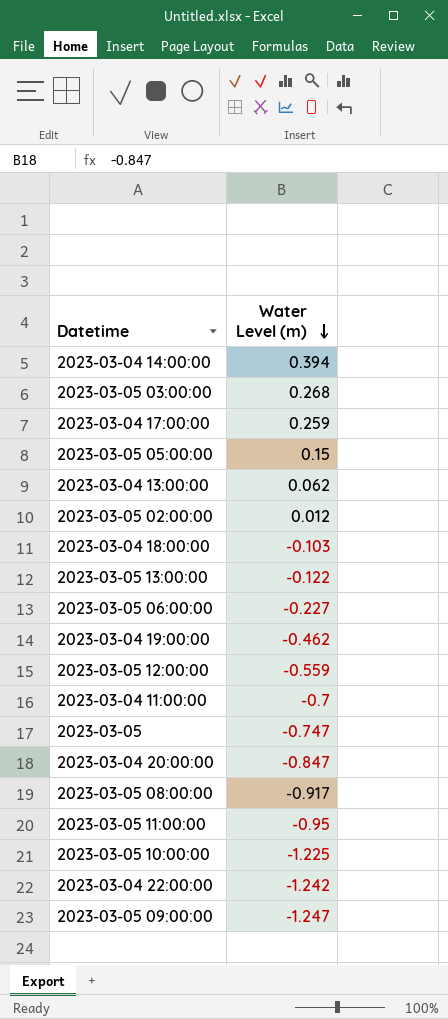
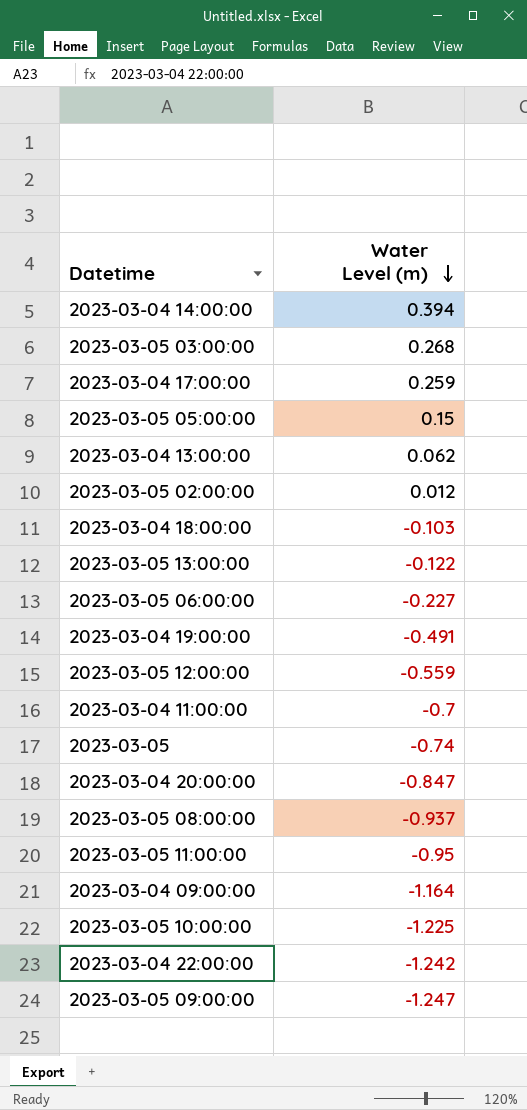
2023-03-04 19:00:00 | Water Level (m): -0.462 -> -0.491
2023-03-05 | Water Level (m): -0.747 -> -0.74
2023-03-05 08:00:00 | Water Level (m): -0.917 -> -0.937
row 2023-03-04 09:00:00: none -> -1.164

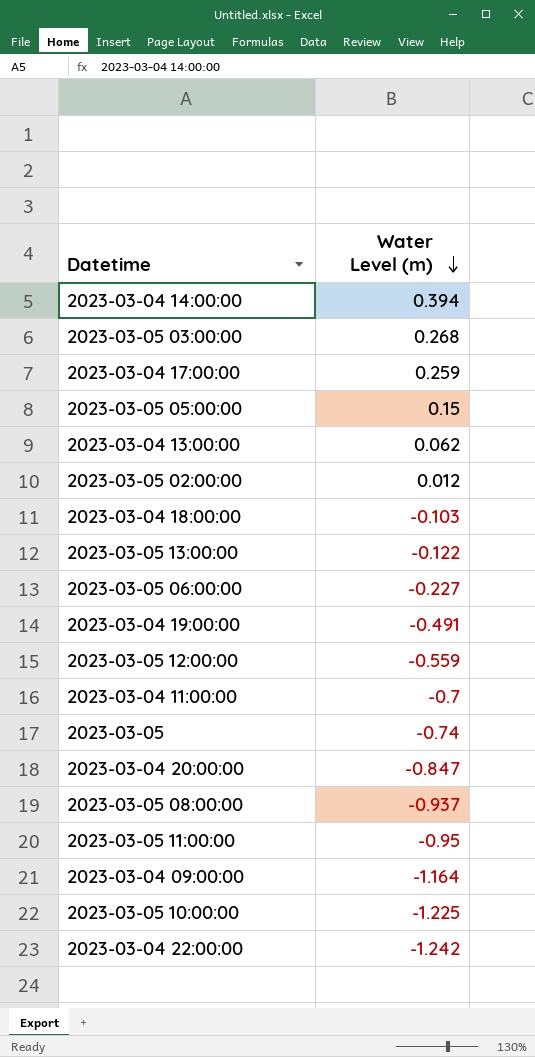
row 2023-03-05 09:00:00: -1.247 -> none

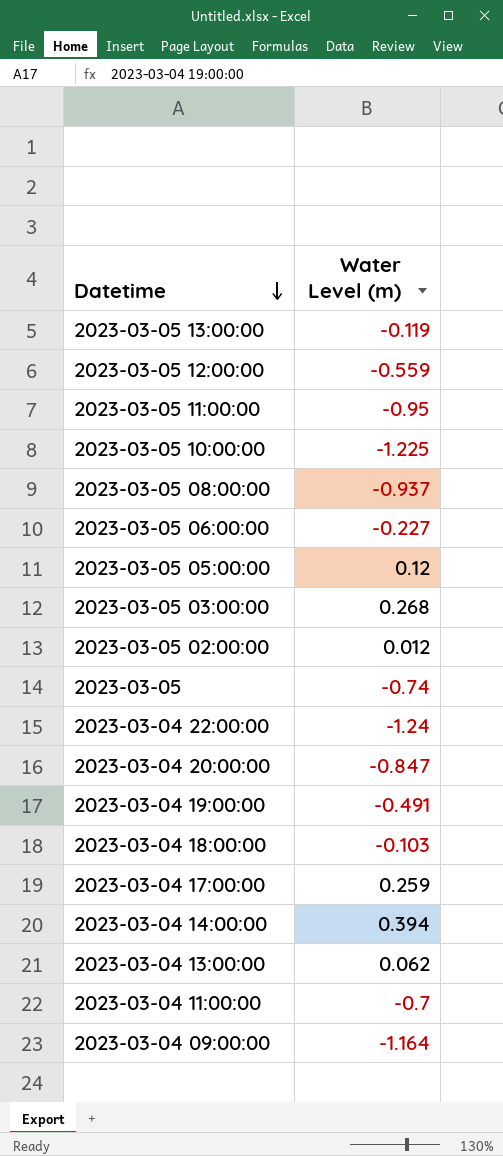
row order: Water Level (m) descending -> Datetime descending
2023-03-05 13:00:00 | Water Level (m): -0.122 -> -0.119
2023-03-05 05:00:00 | Water Level (m): 0.15 -> 0.12
2023-03-04 22:00:00 | Water Level (m): -1.242 -> -1.24

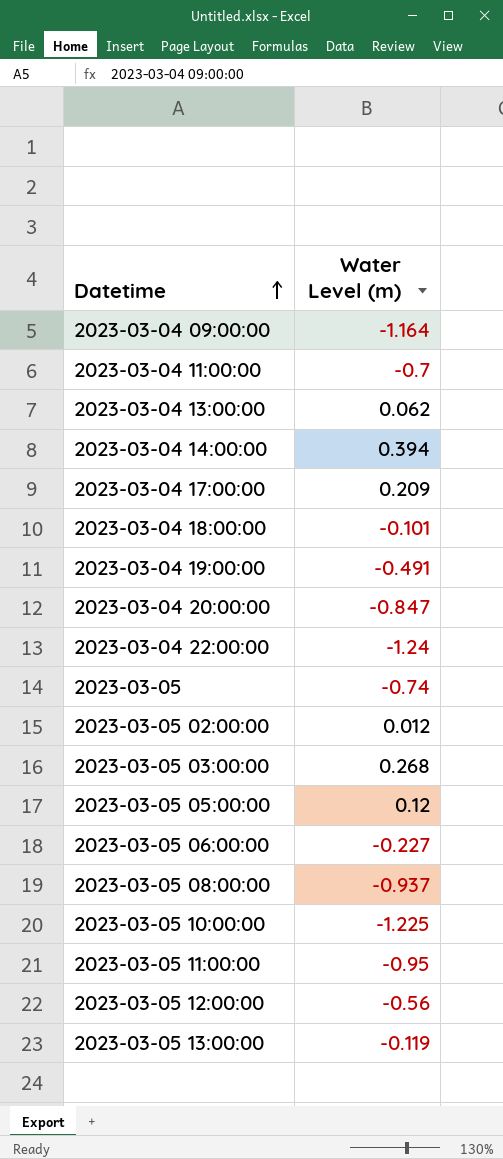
row order: Datetime descending -> Datetime ascending
2023-03-04 17:00:00 | Water Level (m): 0.259 -> 0.209
2023-03-04 18:00:00 | Water Level (m): -0.103 -> -0.101
2023-03-05 12:00:00 | Water Level (m): -0.559 -> -0.56

